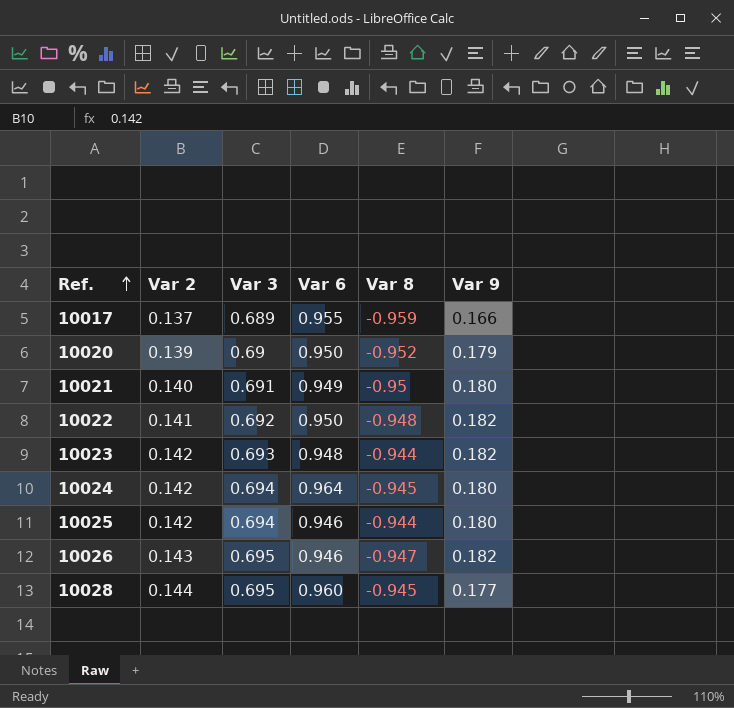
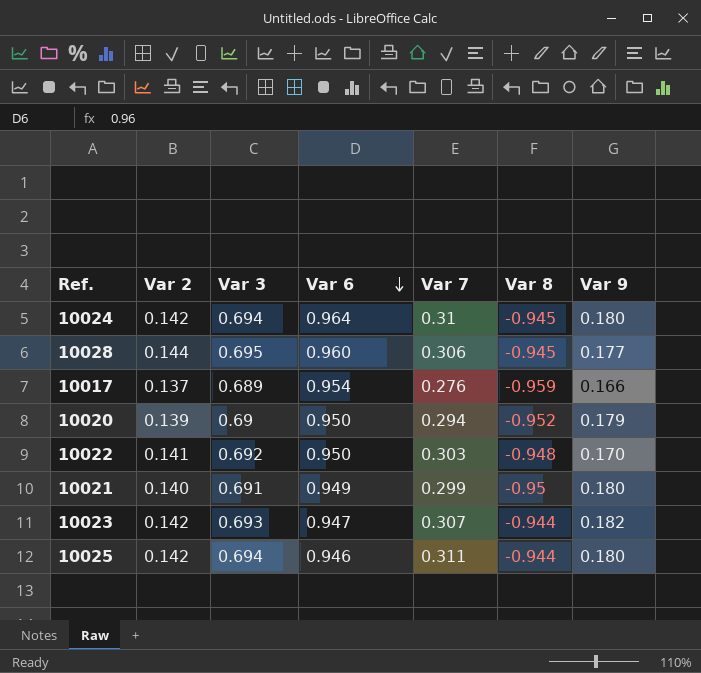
row order: Ref. ascending -> Var 6 descending
column Var 7 | position: none -> 5
row 10026: 0.143 | 0.695 | 0.946 | -0.947 | 0.182 -> none
10017 | Var 6: 0.955 -> 0.954
10022 | Var 9: 0.182 -> 0.170
10023 | Var 6: 0.948 -> 0.947

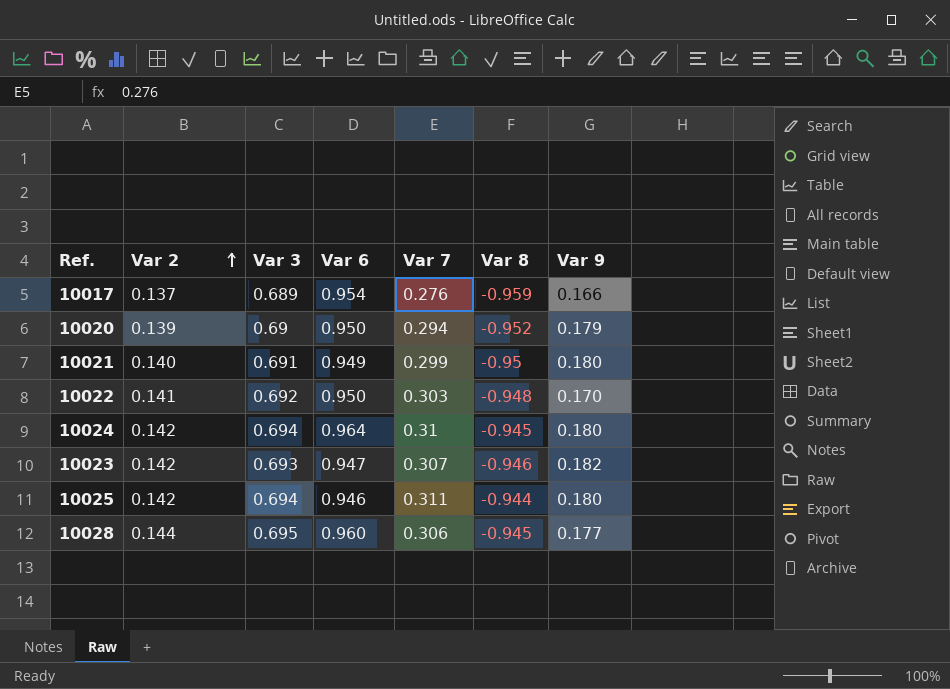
row order: Var 6 descending -> Var 2 ascending
10023 | Var 8: -0.944 -> -0.946

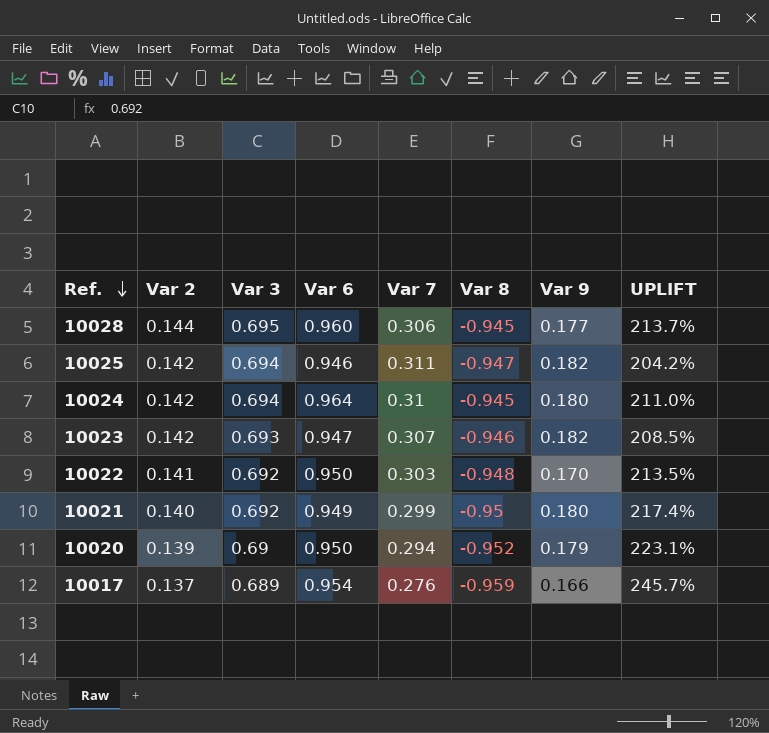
row order: Var 2 ascending -> Ref. descending
column UPLIFT | formula: none -> ([Var 6] - [Var 7]) / [Var 7]
10025 | Var 8: -0.944 -> -0.947
10025 | Var 9: 0.180 -> 0.182
10021 | Var 3: 0.691 -> 0.692

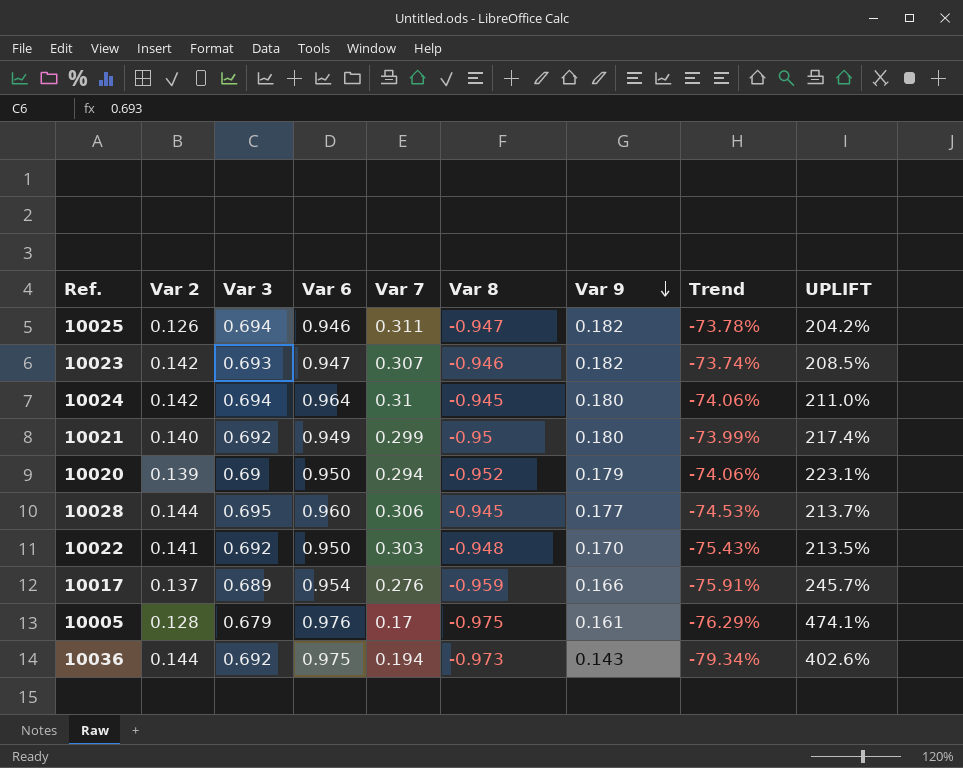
row order: Ref. descending -> Var 9 descending
column Trend | formula: none -> ([Var 9] - [Var 3]) / [Var 3]
10025 | Var 2: 0.142 -> 0.126
row 10005: none -> 0.128 | 0.679 | 0.976 | 0.17 | -0.975 | 0.161 | -76.29% | 474.1%
row 10036: none -> 0.144 | 0.692 | 0.975 | 0.194 | -0.973 | 0.143 | -79.34% | 402.6%

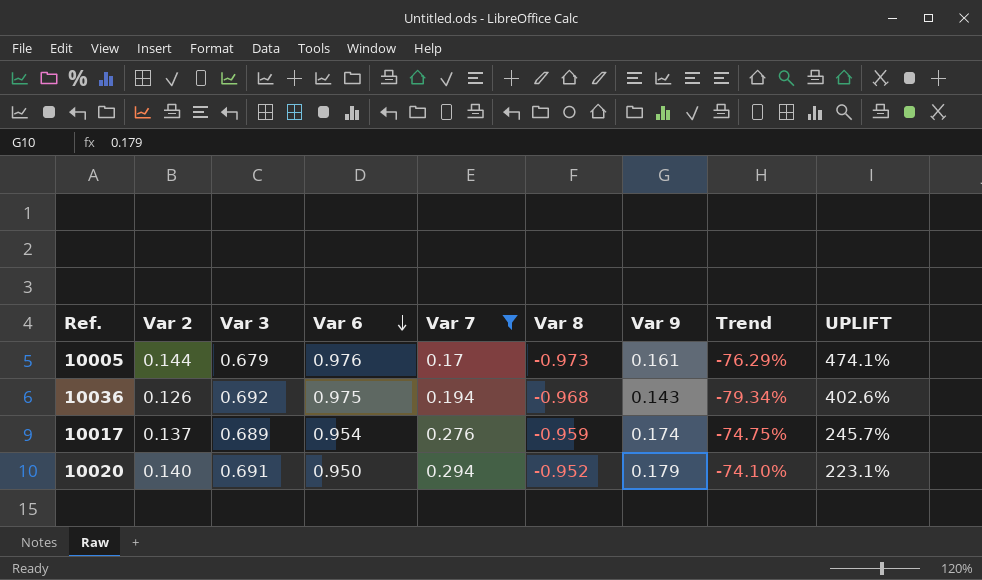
filter: none -> Var 7 <= 0.294
row order: Var 9 descending -> Var 6 descending
10005 | Var 2: 0.128 -> 0.144
10005 | Var 8: -0.975 -> -0.973
10036 | Var 2: 0.144 -> 0.126
10036 | Var 8: -0.973 -> -0.968
10017 | Var 9: 0.166 -> 0.174
10017 | Trend: -75.91% -> -74.75%
10020 | Var 2: 0.139 -> 0.140
10020 | Var 3: 0.69 -> 0.691
10020 | Trend: -74.06% -> -74.10%

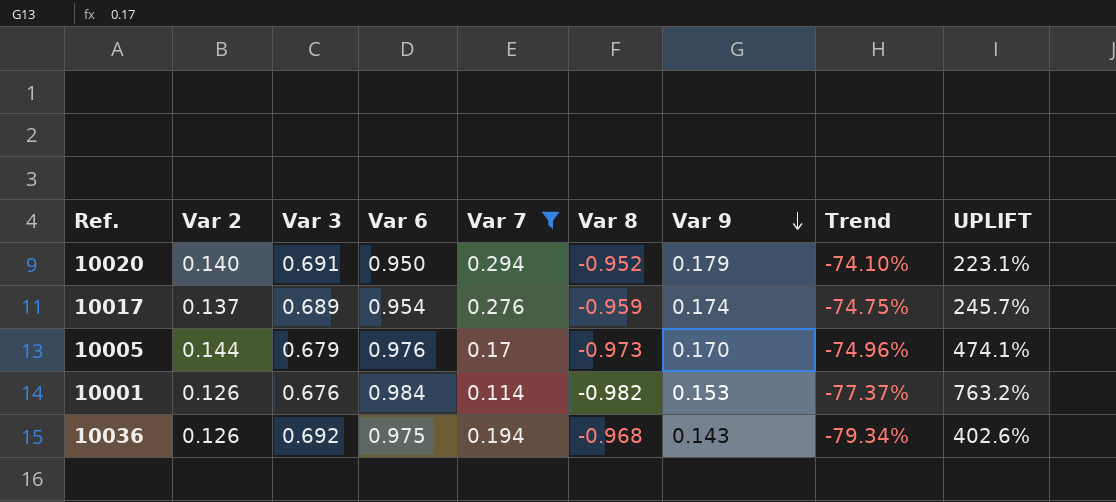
row order: Var 6 descending -> Var 9 descending
10005 | Var 9: 0.161 -> 0.170
10005 | Trend: -76.29% -> -74.96%
row 10001: none -> 0.126 | 0.676 | 0.984 | 0.114 | -0.982 | 0.153 | -77.37% | 763.2%

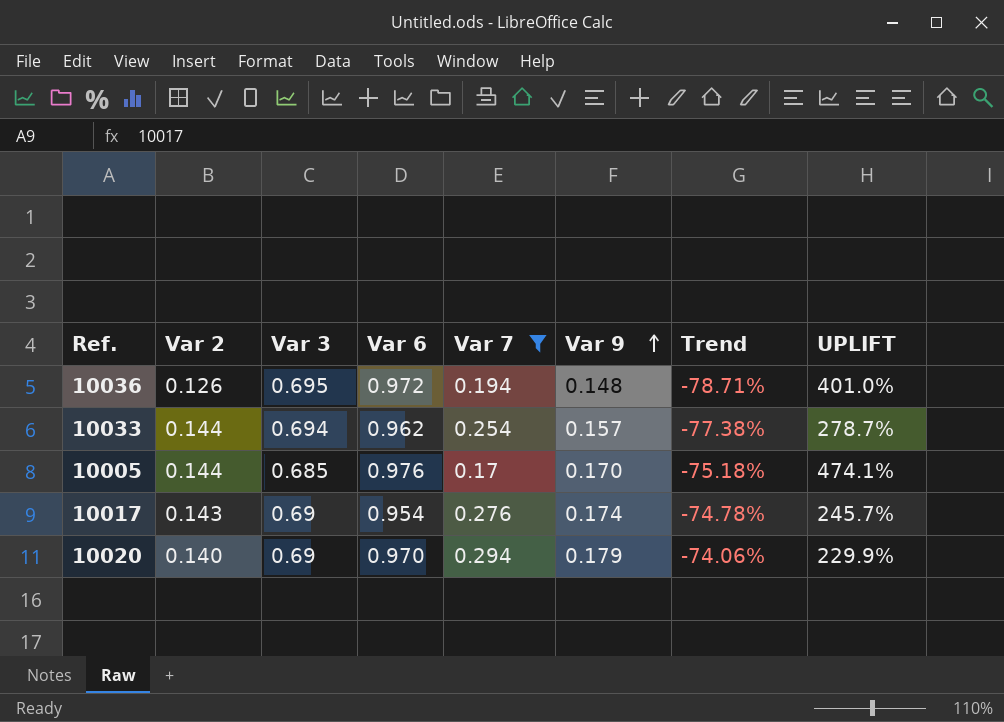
row order: Var 9 descending -> Var 9 ascending
column Var 8 | position: 6 -> none
row 10001: 0.126 | 0.676 | 0.984 | 0.114 | -0.982 | 0.153 | -77.37% | 763.2% -> none
10036 | Var 3: 0.692 -> 0.695
10036 | Var 6: 0.975 -> 0.972
10036 | Var 9: 0.143 -> 0.148
10036 | Trend: -79.34% -> -78.71%
10036 | UPLIFT: 402.6% -> 401.0%
row 10033: none -> 0.144 | 0.694 | 0.962 | 0.254 | 0.157 | -77.38% | 278.7%
10005 | Var 3: 0.679 -> 0.685
10005 | Trend: -74.96% -> -75.18%
10017 | Var 2: 0.137 -> 0.143
10017 | Var 3: 0.689 -> 0.69
10017 | Trend: -74.75% -> -74.78%
10020 | Var 3: 0.691 -> 0.69
10020 | Var 6: 0.950 -> 0.970
10020 | Trend: -74.10% -> -74.06%
10020 | UPLIFT: 223.1% -> 229.9%

